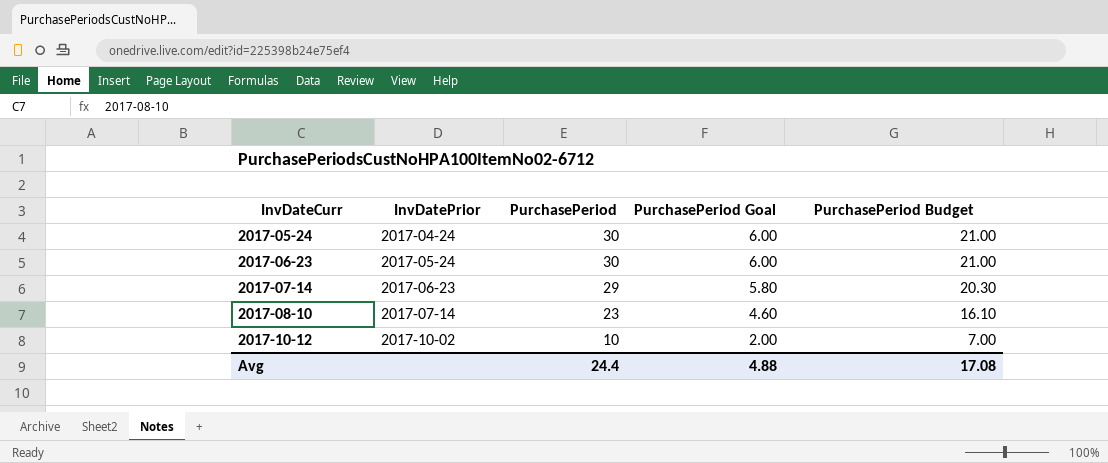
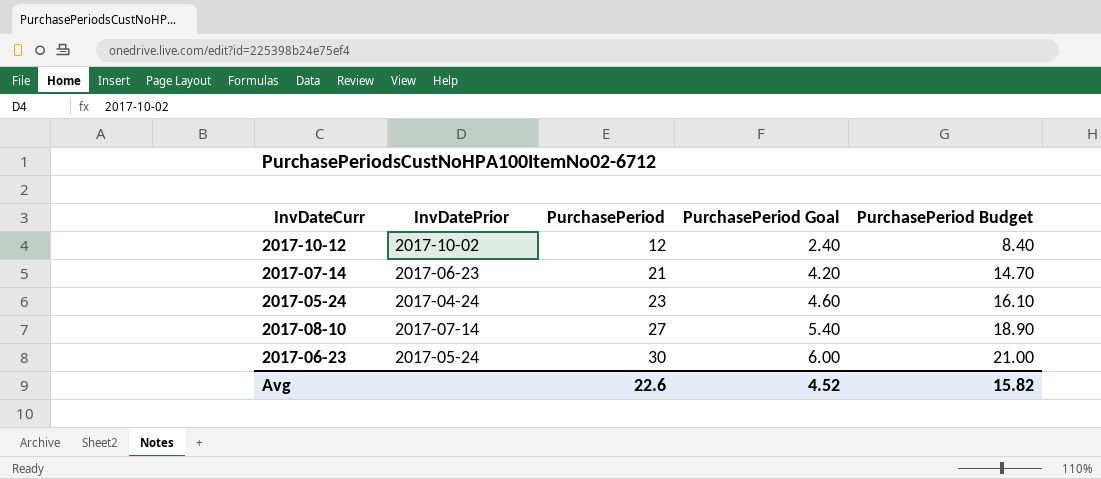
row order: InvDateCurr ascending -> PurchasePeriod ascending
2017-10-12 | PurchasePeriod: 10 -> 12
2017-10-12 | PurchasePeriod Goal: 2.00 -> 2.40
2017-10-12 | PurchasePeriod Budget: 7.00 -> 8.40
2017-07-14 | PurchasePeriod: 29 -> 21
2017-07-14 | PurchasePeriod Goal: 5.80 -> 4.20
2017-07-14 | PurchasePeriod Budget: 20.30 -> 14.70
2017-05-24 | PurchasePeriod: 30 -> 23
2017-05-24 | PurchasePeriod Goal: 6.00 -> 4.60
2017-05-24 | PurchasePeriod Budget: 21.00 -> 16.10
2017-08-10 | PurchasePeriod: 23 -> 27
2017-08-10 | PurchasePeriod Goal: 4.60 -> 5.40
2017-08-10 | PurchasePeriod Budget: 16.10 -> 18.90
Avg | PurchasePeriod: 24.4 -> 22.6
Avg | PurchasePeriod Goal: 4.88 -> 4.52
Avg | PurchasePeriod Budget: 17.08 -> 15.82

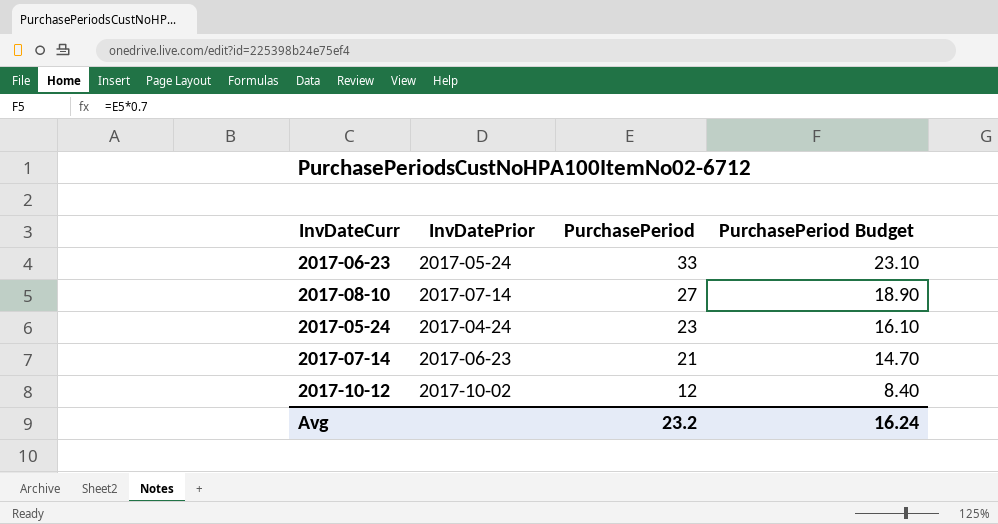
row order: PurchasePeriod ascending -> PurchasePeriod descending
column PurchasePeriod Goal | formula: [PurchasePeriod] * 0.2 -> none
2017-06-23 | PurchasePeriod: 30 -> 33
2017-06-23 | PurchasePeriod Budget: 21.00 -> 23.10
Avg | PurchasePeriod: 22.6 -> 23.2
Avg | PurchasePeriod Budget: 15.82 -> 16.24

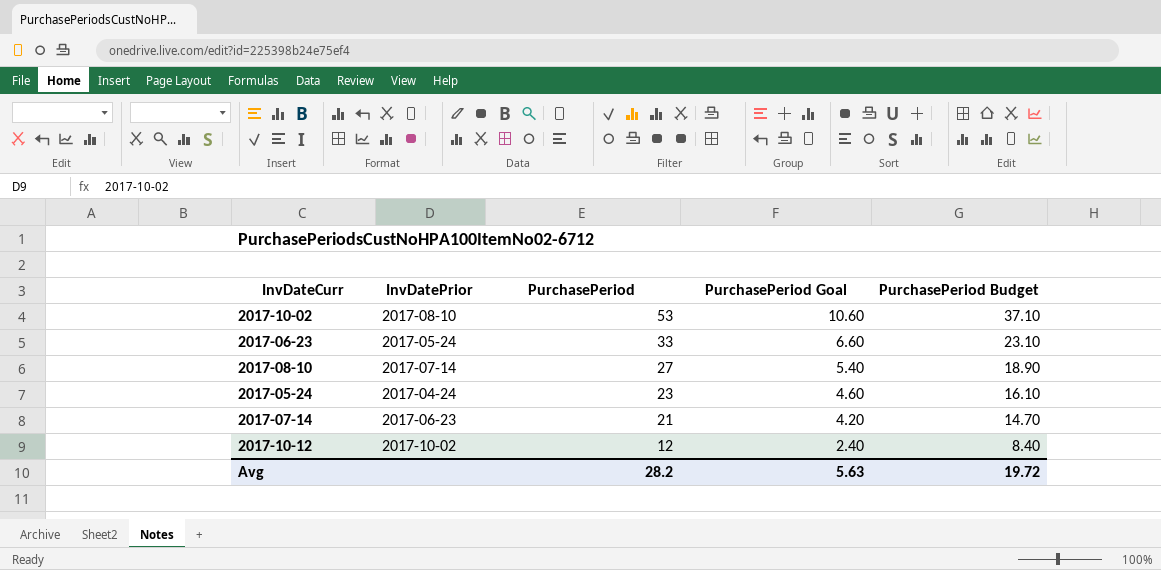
column PurchasePeriod Goal | formula: none -> [PurchasePeriod] * 0.2
row 2017-10-02: none -> 2017-08-10 | 53 | 10.60 | 37.10
Avg | PurchasePeriod: 23.2 -> 28.2
Avg | PurchasePeriod Budget: 16.24 -> 19.72

